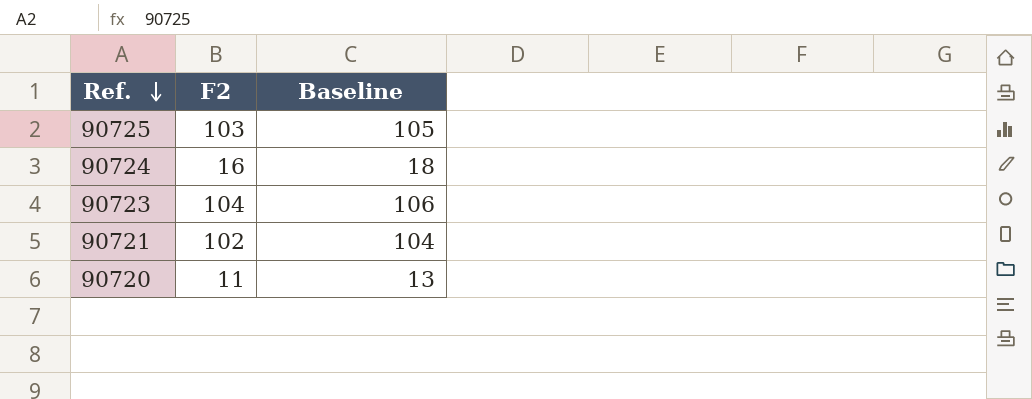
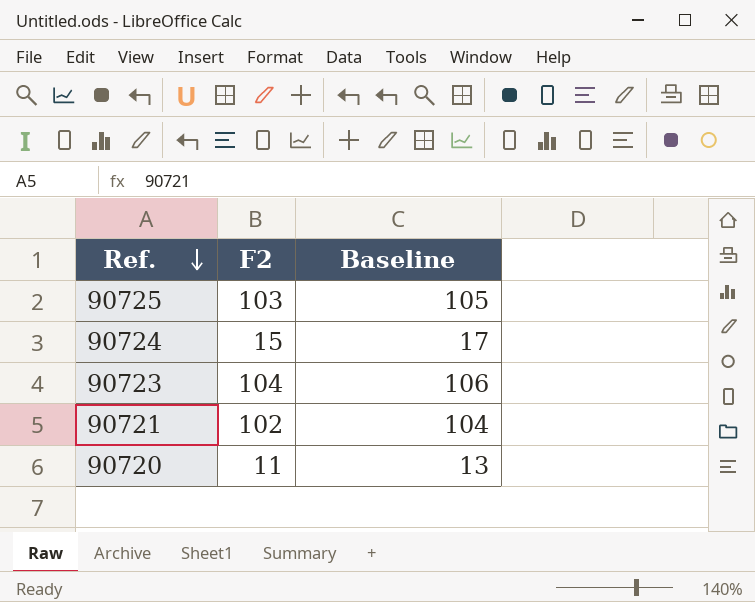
90724 | F2: 16 -> 15
90724 | Baseline: 18 -> 17

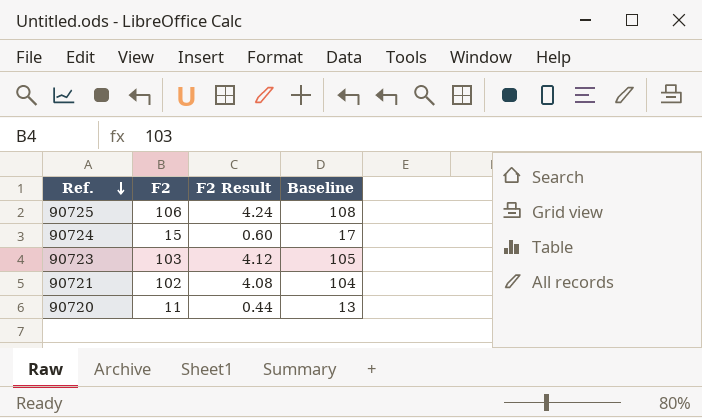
column F2 Result | formula: none -> [F2] * 0.04
90725 | F2: 103 -> 106
90725 | Baseline: 105 -> 108
90723 | F2: 104 -> 103
90723 | Baseline: 106 -> 105

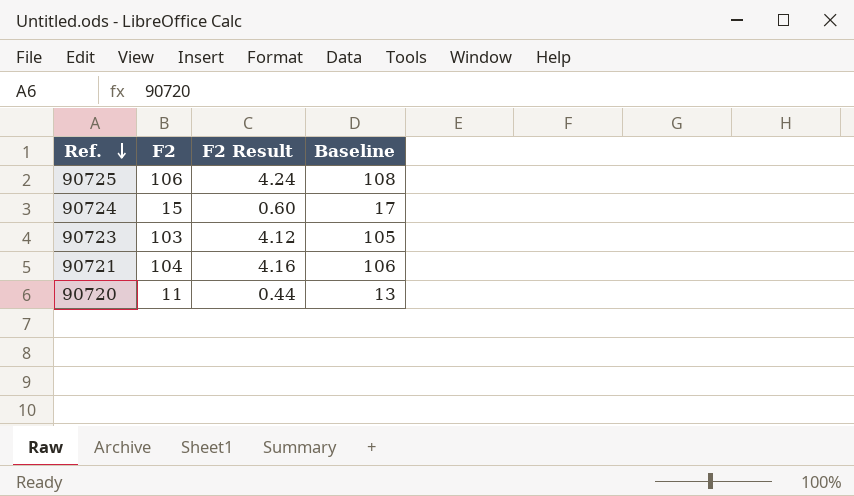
90721 | F2: 102 -> 104
90721 | F2 Result: 4.08 -> 4.16
90721 | Baseline: 104 -> 106

